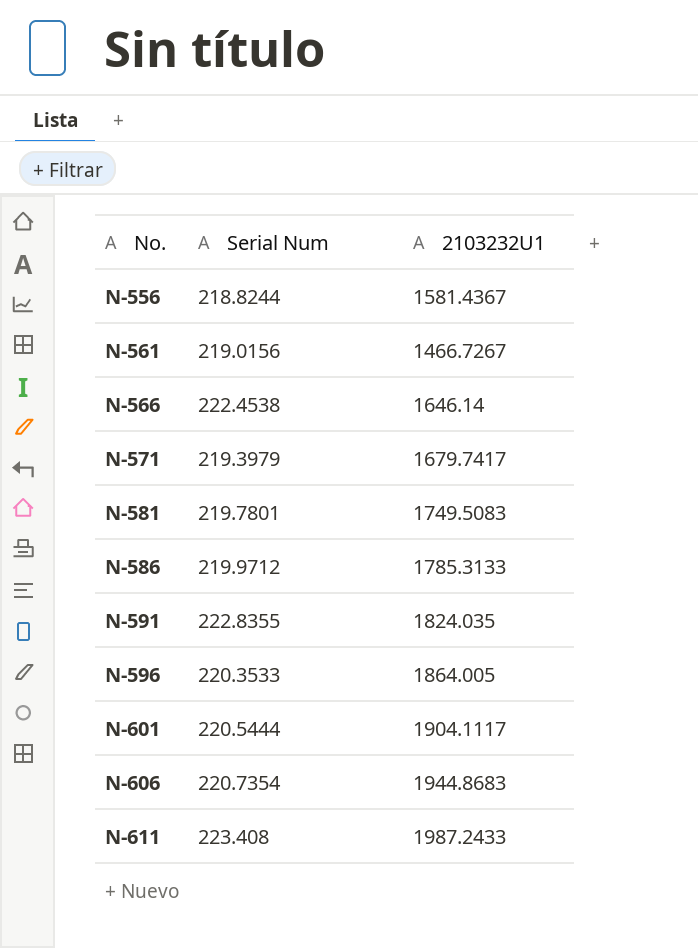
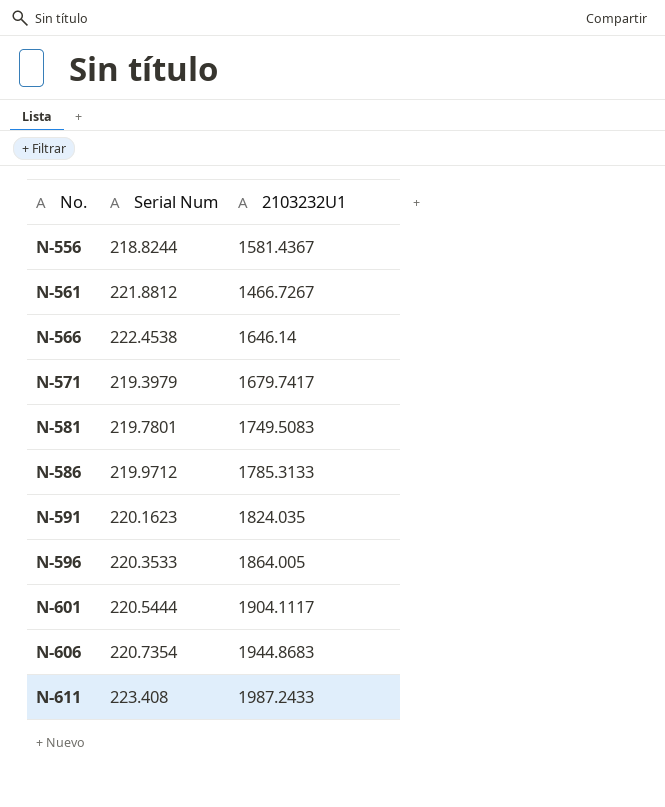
N-561 | Serial Num: 219.0156 -> 221.8812
N-591 | Serial Num: 222.8355 -> 220.1623

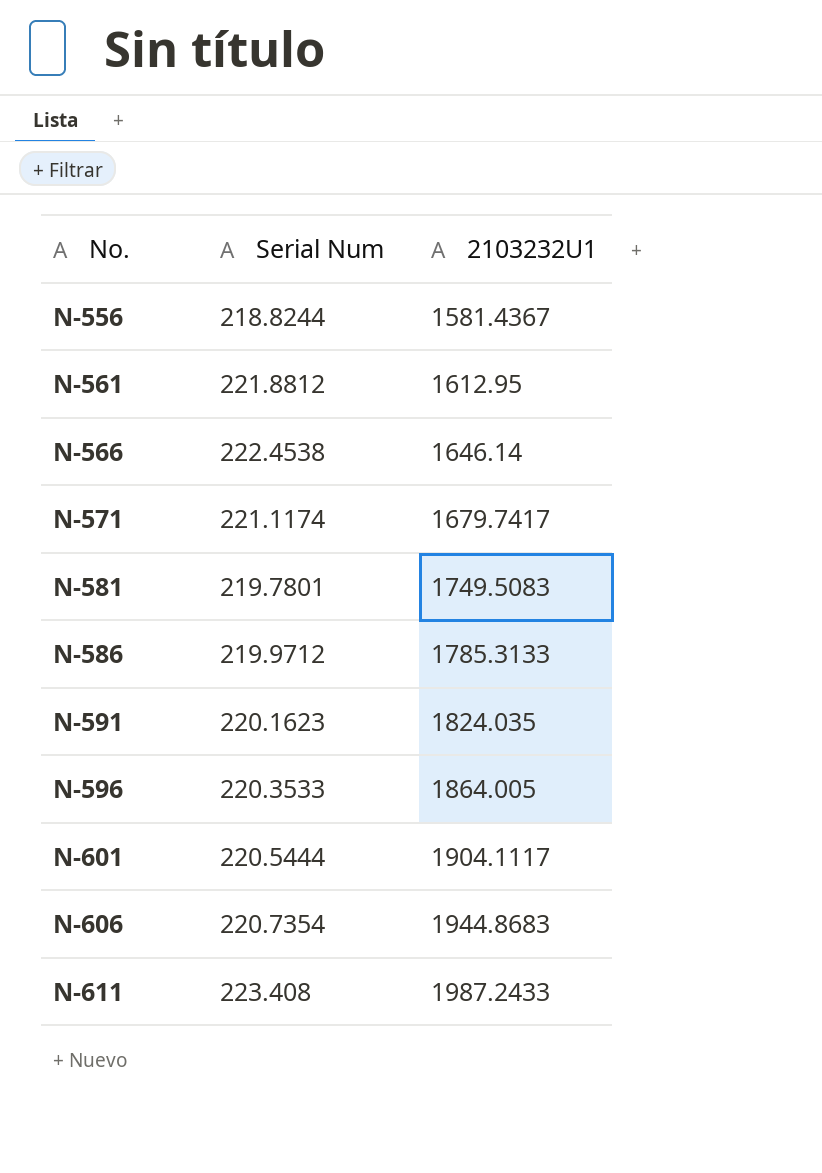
N-561 | 2103232U1: 1466.7267 -> 1612.95
N-571 | Serial Num: 219.3979 -> 221.1174

